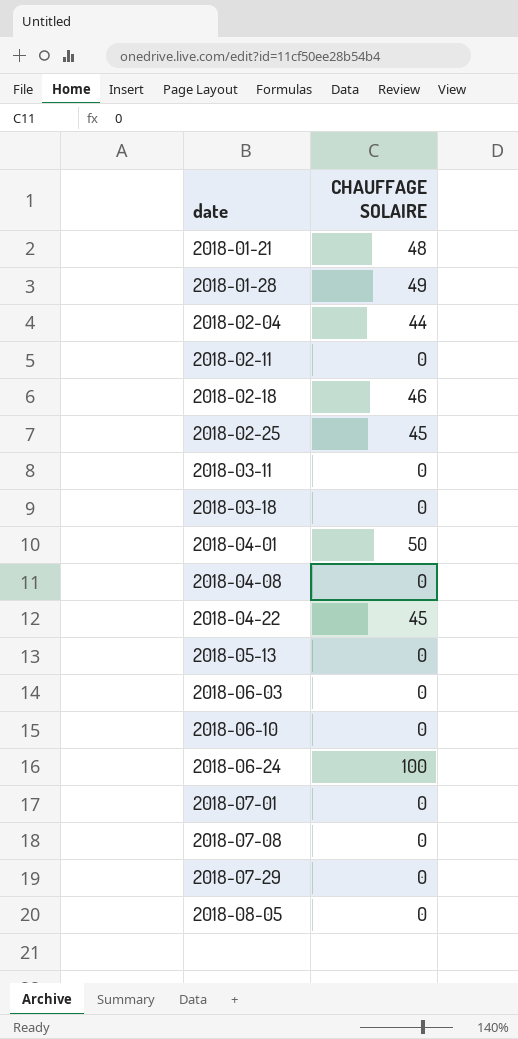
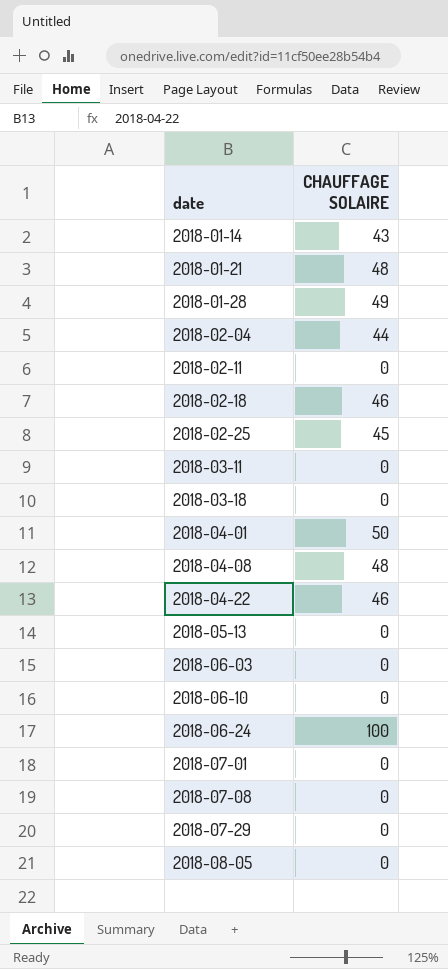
row 2018-01-14: none -> 43
2018-04-08 | CHAUFFAGE SOLAIRE: 0 -> 48
2018-04-22 | CHAUFFAGE SOLAIRE: 45 -> 46

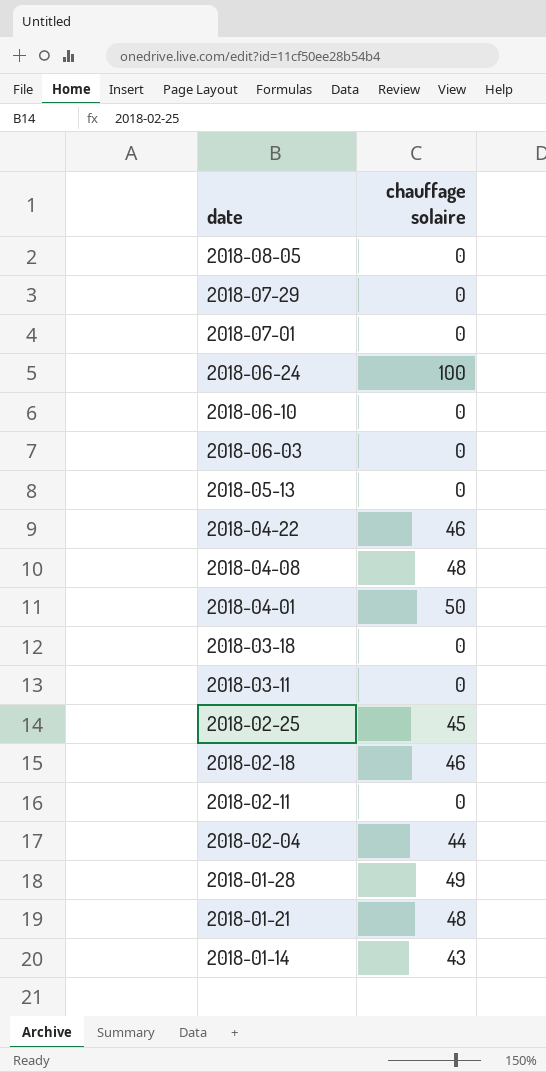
row order: date ascending -> date descending
column name: CHAUFFAGE SOLAIRE -> chauffage solaire
row 2018-07-08: 0 -> none

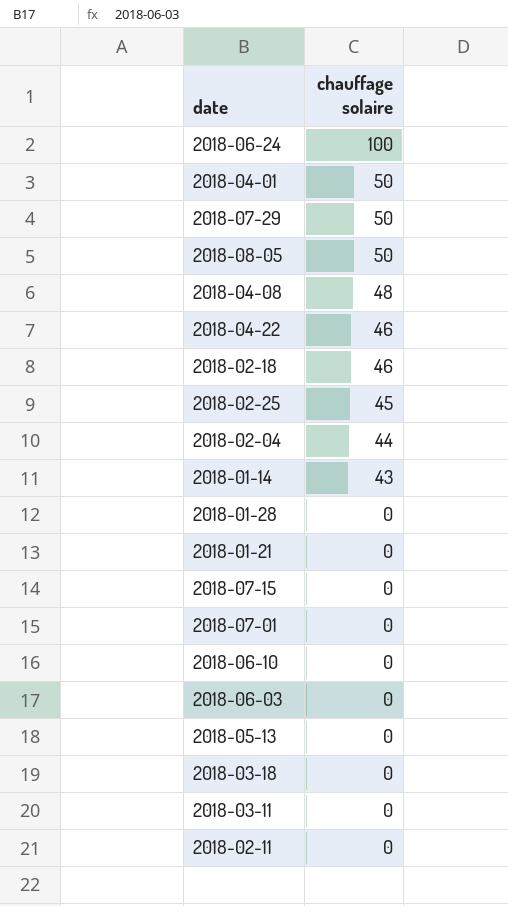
row order: date descending -> chauffage solaire descending
2018-07-29 | chauffage solaire: 0 -> 50
2018-08-05 | chauffage solaire: 0 -> 50
2018-01-28 | chauffage solaire: 49 -> 0
2018-01-21 | chauffage solaire: 48 -> 0
row 2018-07-15: none -> 0

